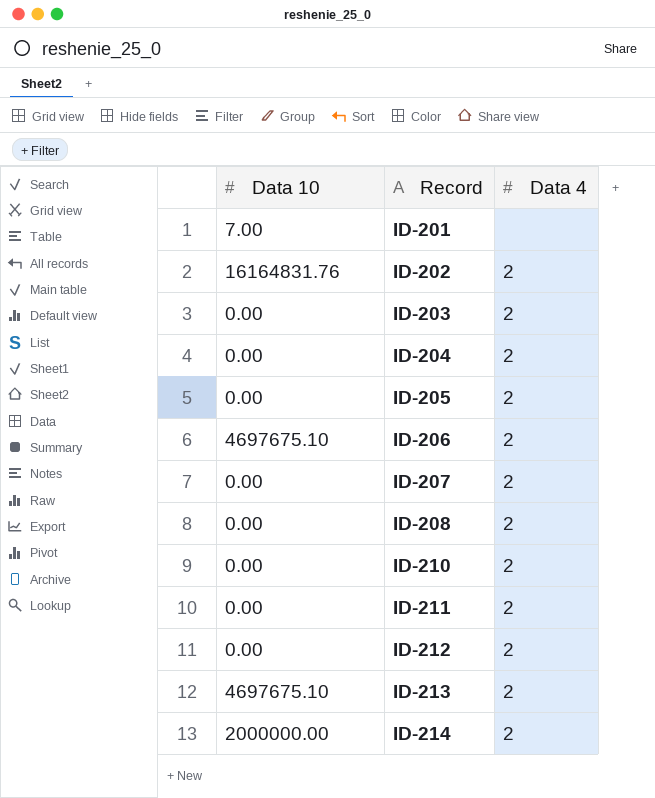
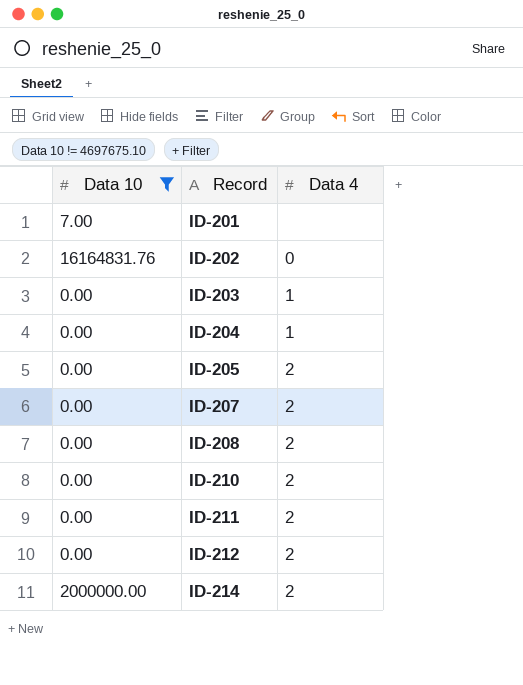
filter: none -> Data 10 != 4697675.10
ID-202 | Data 4: 2 -> 0
ID-203 | Data 4: 2 -> 1
ID-204 | Data 4: 2 -> 1

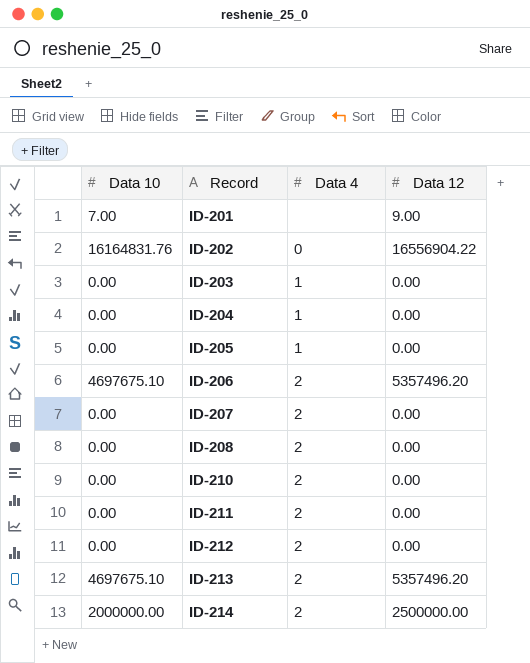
filter: Data 10 != 4697675.10 -> none
column Data 12 | position: none -> 4
ID-205 | Data 4: 2 -> 1

